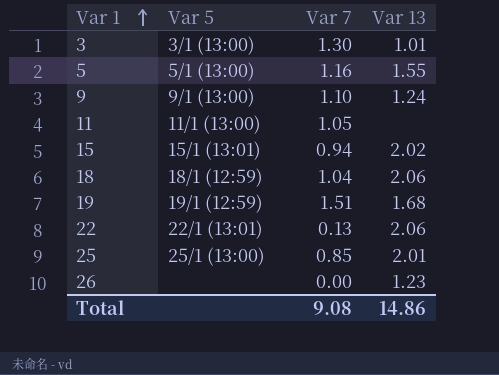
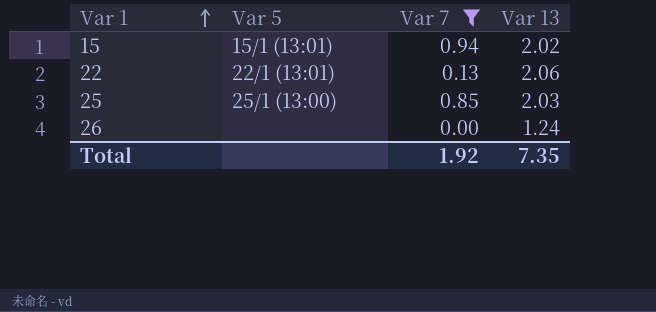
filter: none -> Var 7 <= 0.94
25 | Var 13: 2.01 -> 2.03
26 | Var 13: 1.23 -> 1.24
Total | Var 7: 9.08 -> 1.92
Total | Var 13: 14.86 -> 7.35

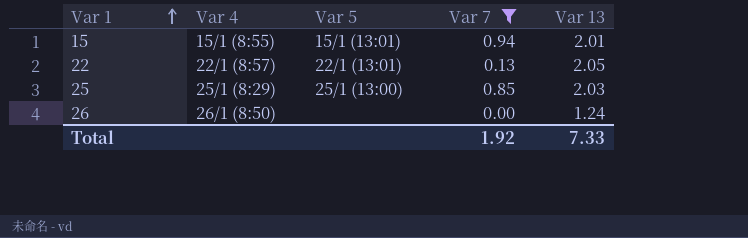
column Var 4 | position: none -> 2
15 | Var 13: 2.02 -> 2.01
22 | Var 13: 2.06 -> 2.05
Total | Var 13: 7.35 -> 7.33

